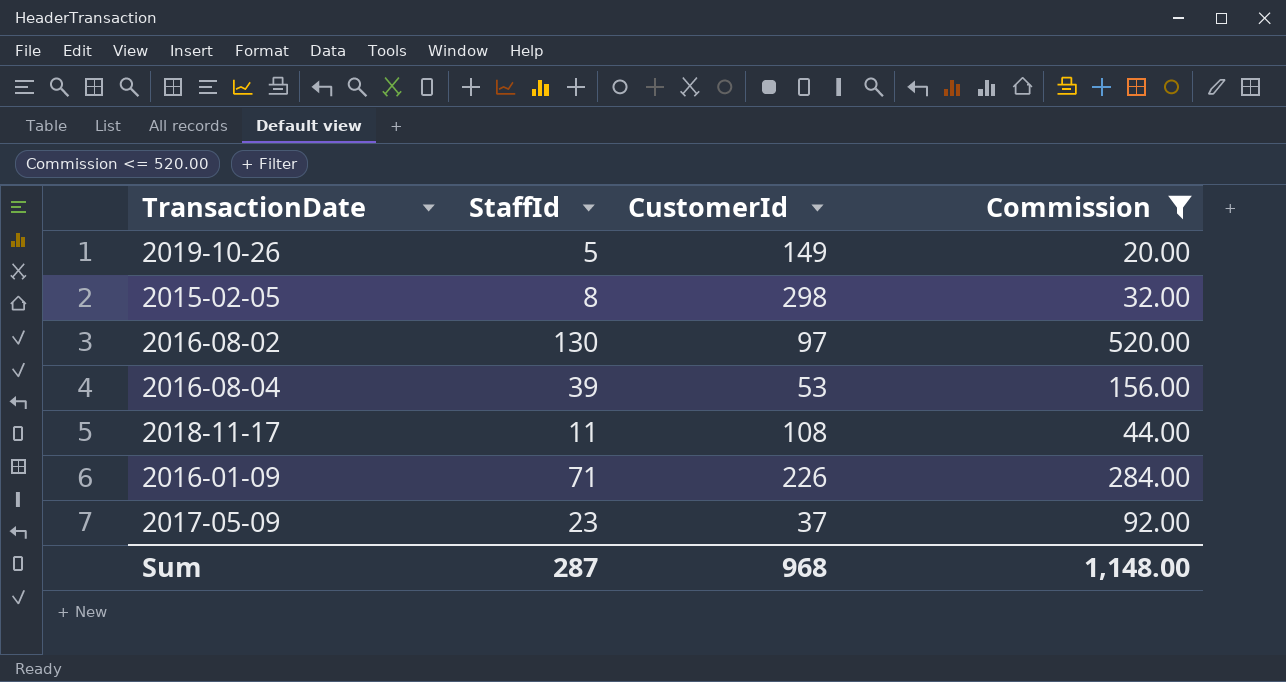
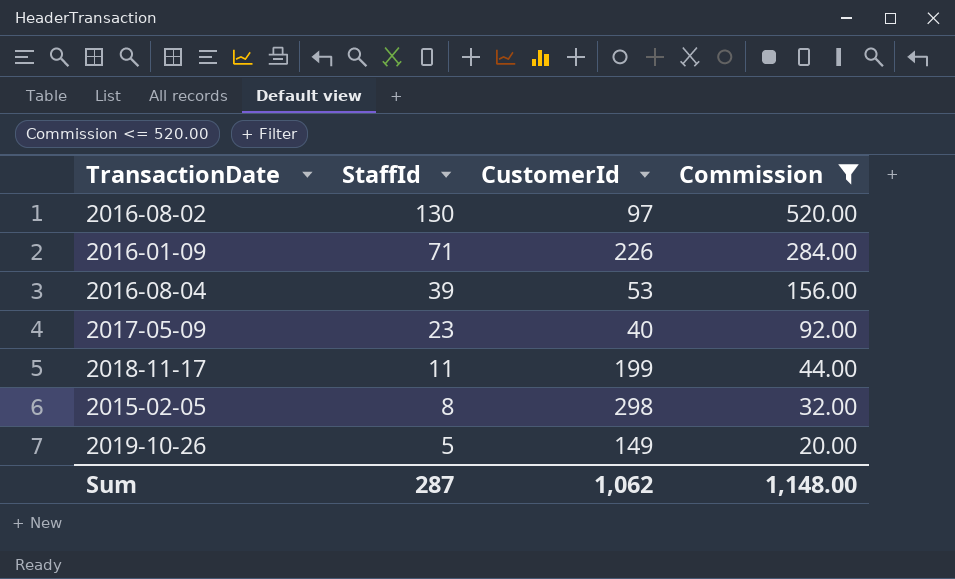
row order: none -> StaffId descending
2017-05-09 | CustomerId: 37 -> 40
2018-11-17 | CustomerId: 108 -> 199
Sum | CustomerId: 968 -> 1,062

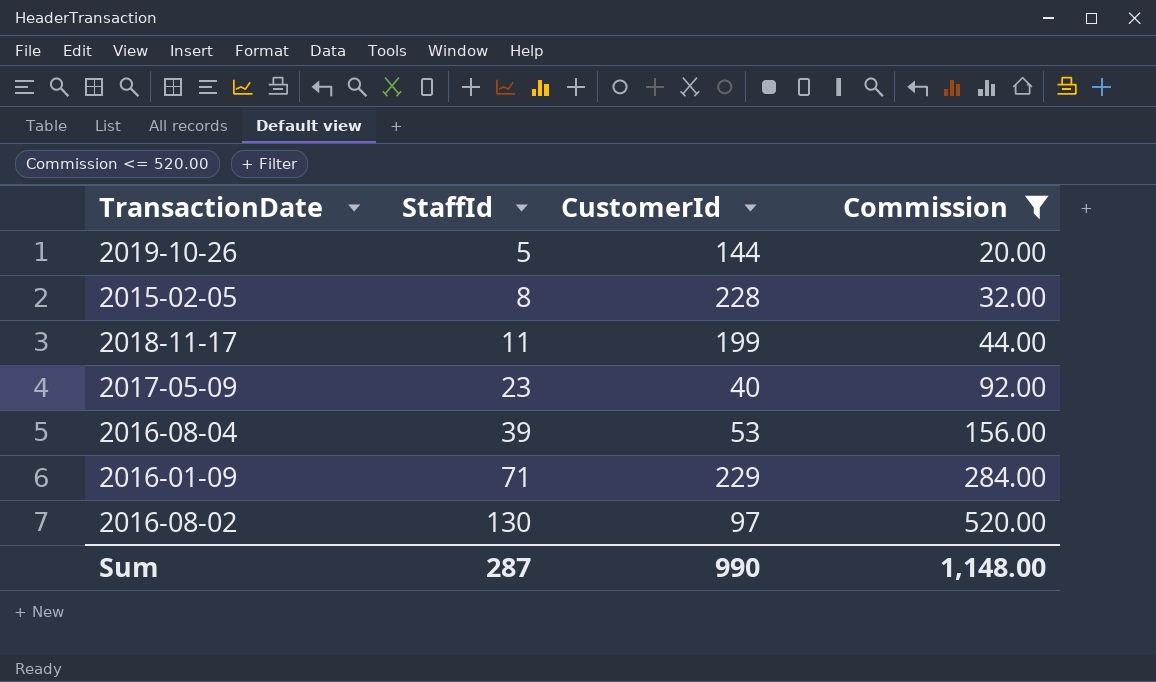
row order: StaffId descending -> StaffId ascending
2019-10-26 | CustomerId: 149 -> 144
2015-02-05 | CustomerId: 298 -> 228
2016-01-09 | CustomerId: 226 -> 229
Sum | CustomerId: 1,062 -> 990

